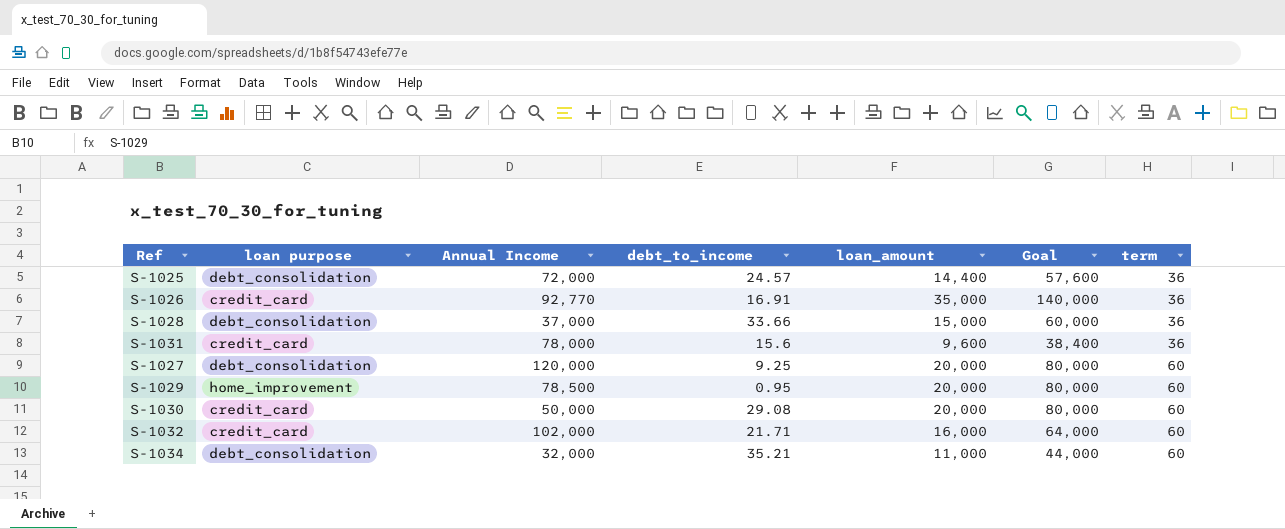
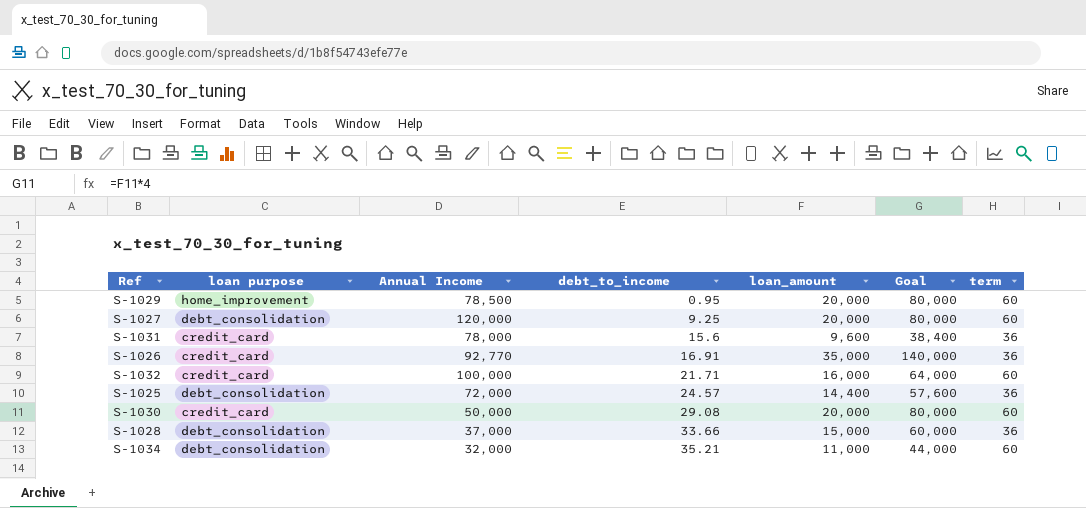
row order: term ascending -> debt_to_income ascending
S-1032 | Annual Income: 102,000 -> 100,000

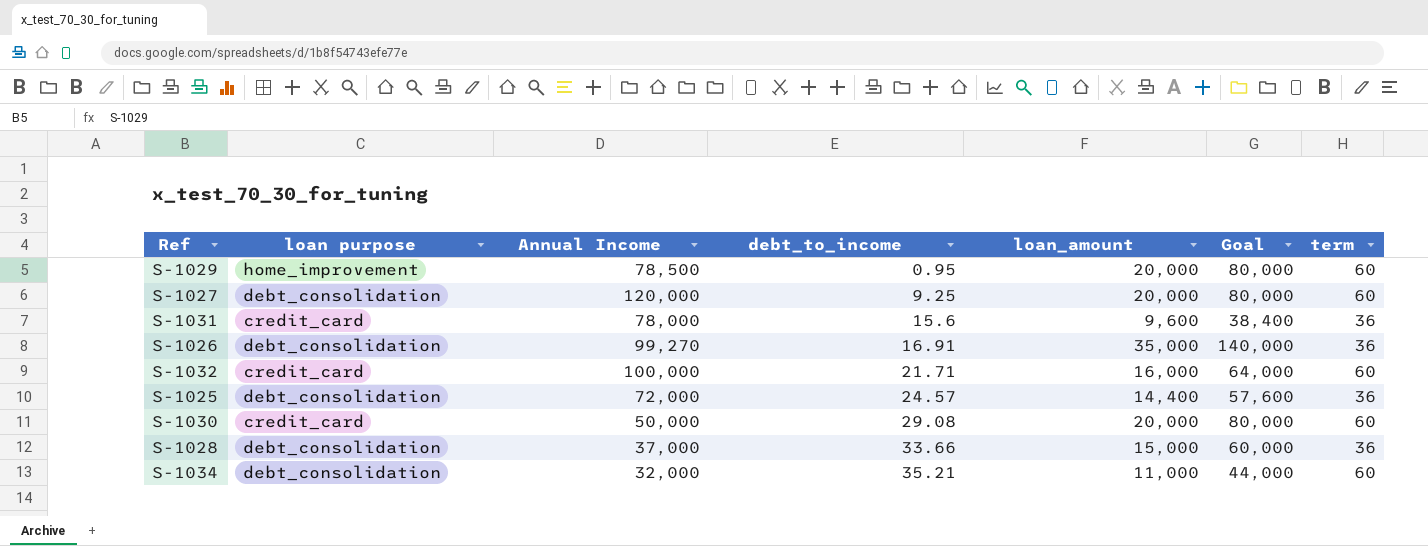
S-1026 | loan purpose: credit_card -> debt_consolidation
S-1026 | Annual Income: 92,770 -> 99,270

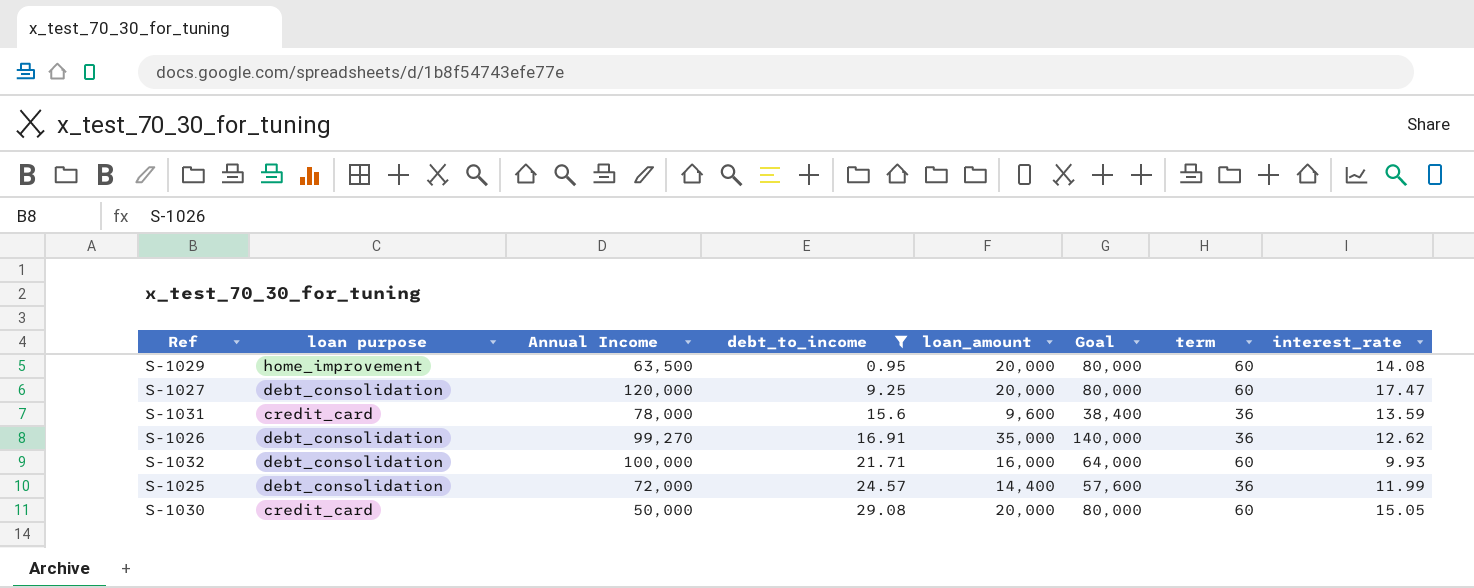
filter: none -> debt_to_income <= 29.08
column interest_rate | position: none -> 8
S-1029 | Annual Income: 78,500 -> 63,500
S-1032 | loan purpose: credit_card -> debt_consolidation

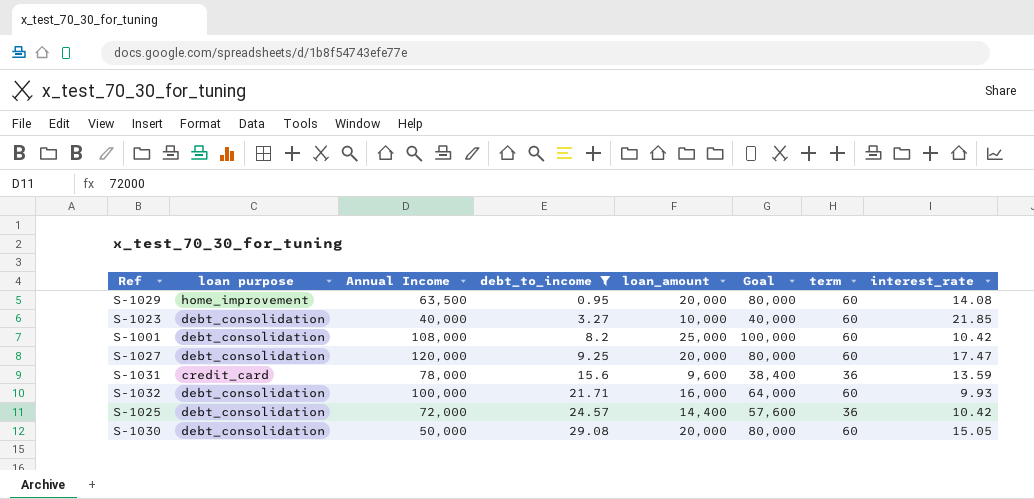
row S-1026: debt_consolidation | 99,270 | 16.91 | 35,000 | 140,000 | 36 | 12.62 -> none
row S-1023: none -> debt_consolidation | 40,000 | 3.27 | 10,000 | 40,000 | 60 | 21.85
row S-1001: none -> debt_consolidation | 108,000 | 8.2 | 25,000 | 100,000 | 60 | 10.42
S-1025 | interest_rate: 11.99 -> 10.42
S-1030 | loan purpose: credit_card -> debt_consolidation

